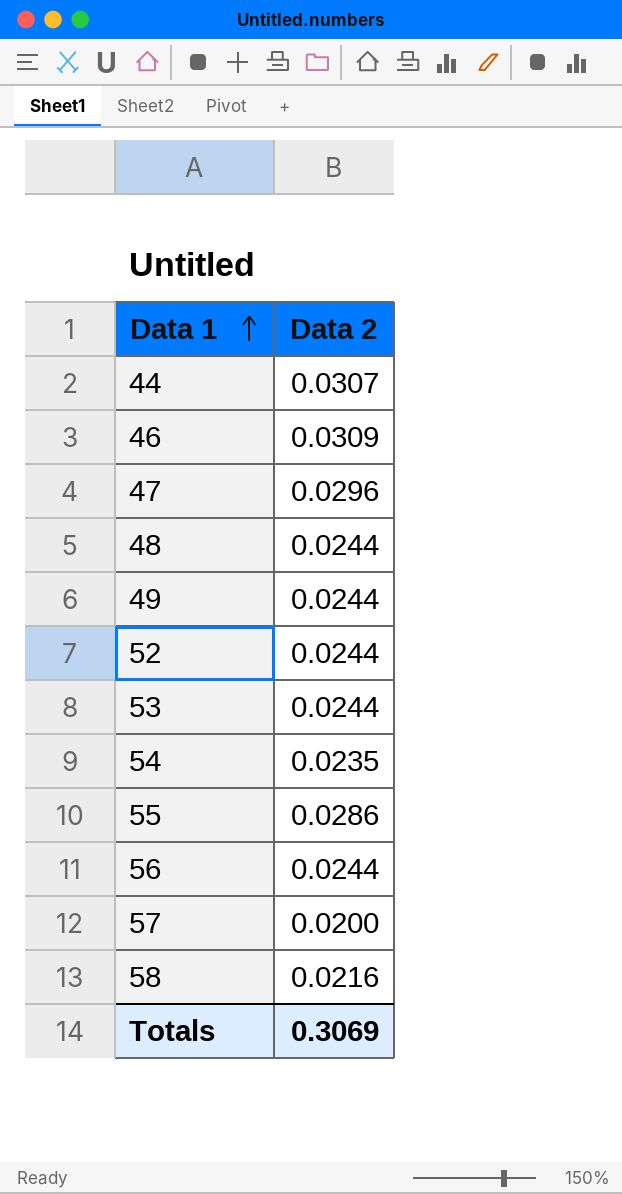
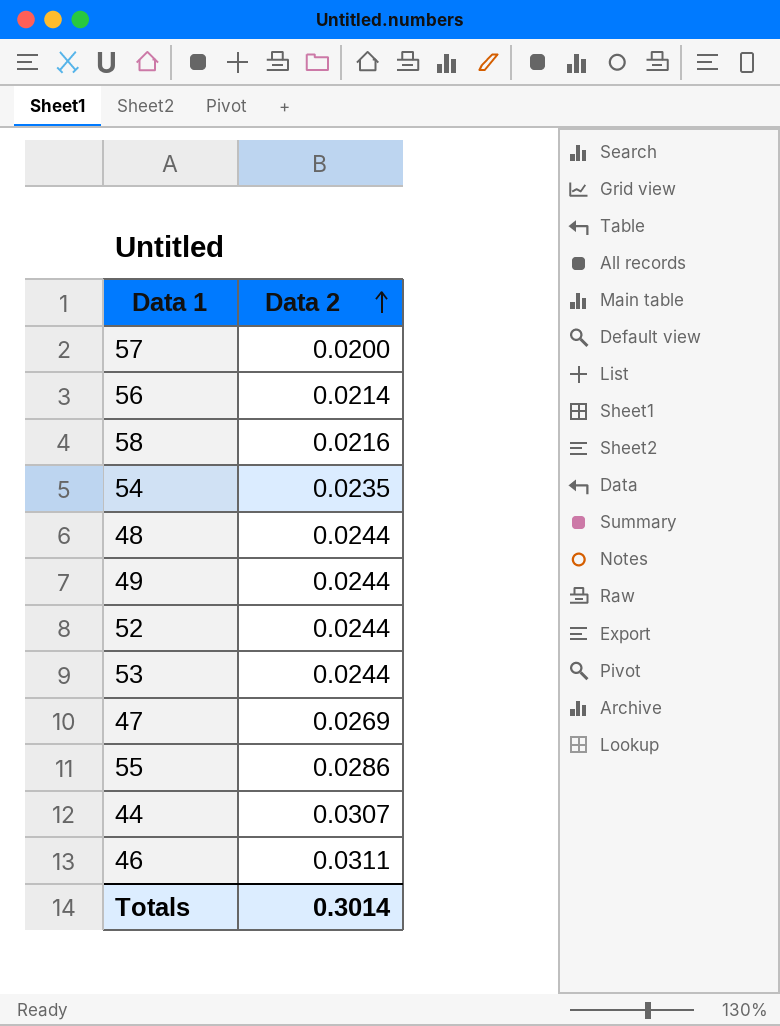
row order: Data 1 ascending -> Data 2 ascending
56 | Data 2: 0.0244 -> 0.0214
47 | Data 2: 0.0296 -> 0.0269
46 | Data 2: 0.0309 -> 0.0311
Totals | Data 2: 0.3069 -> 0.3014

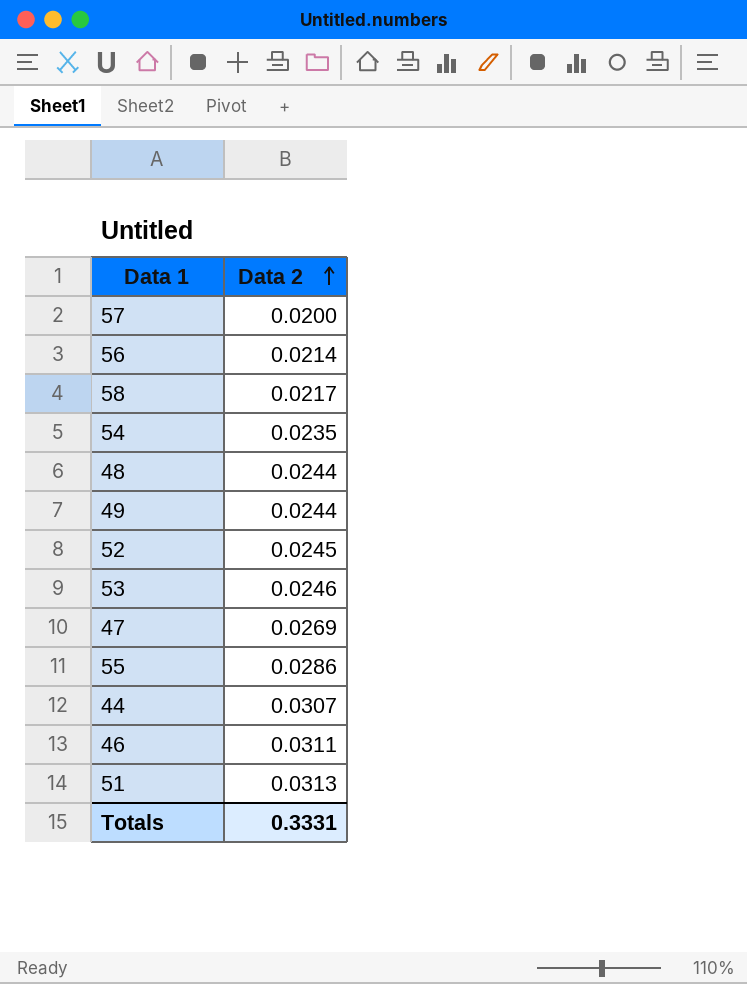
58 | Data 2: 0.0216 -> 0.0217
52 | Data 2: 0.0244 -> 0.0245
53 | Data 2: 0.0244 -> 0.0246
row 51: none -> 0.0313
Totals | Data 2: 0.3014 -> 0.3331

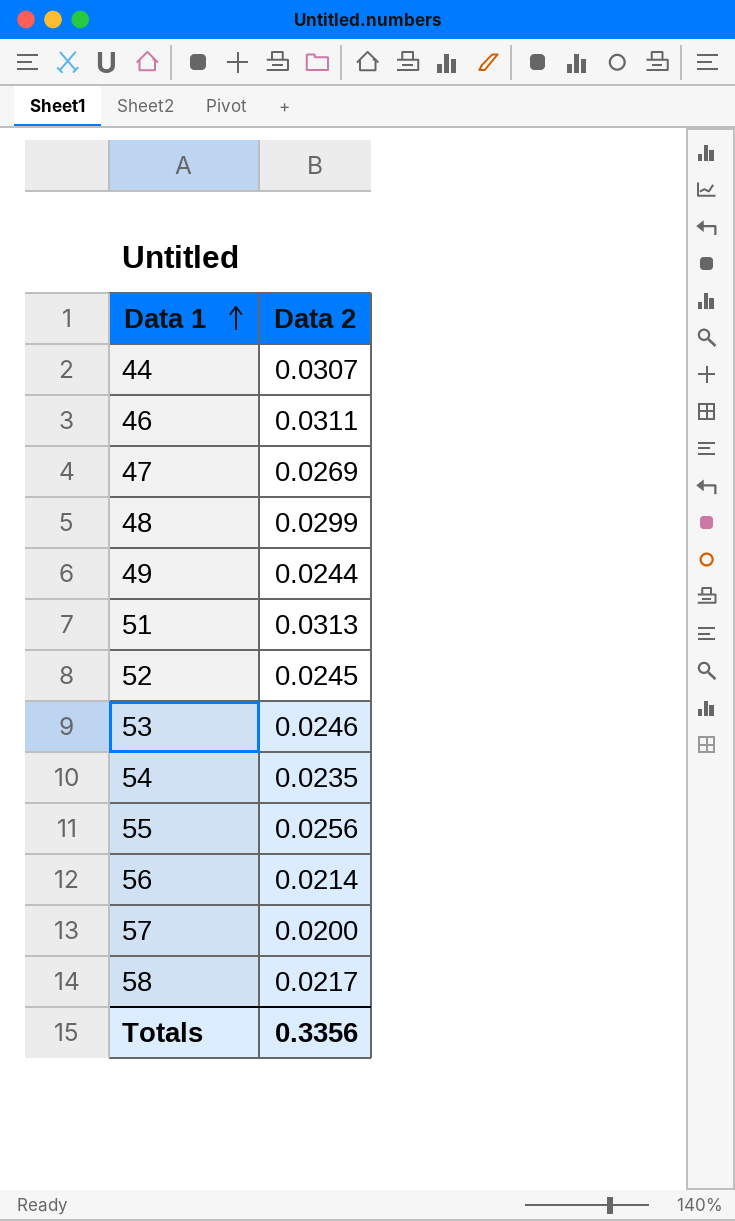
row order: Data 2 ascending -> Data 1 ascending
48 | Data 2: 0.0244 -> 0.0299
55 | Data 2: 0.0286 -> 0.0256
Totals | Data 2: 0.3331 -> 0.3356

